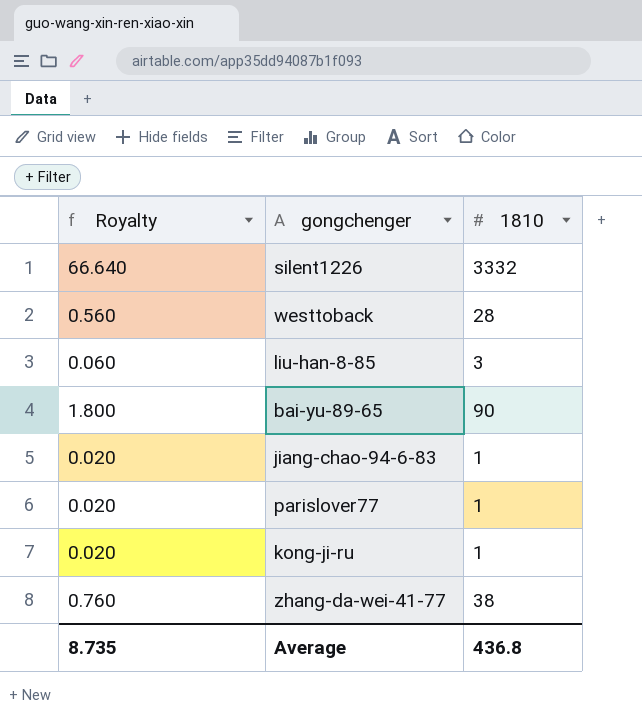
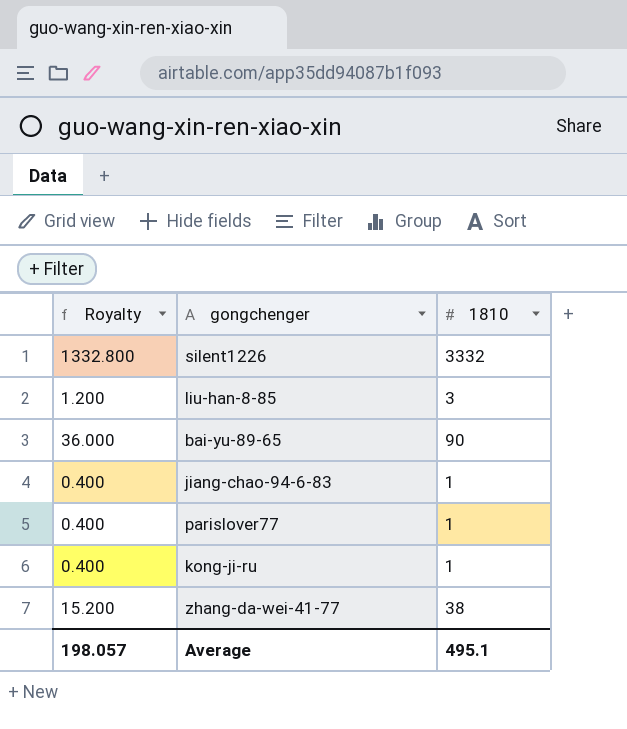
column Royalty | formula: [1810] * 0.02 -> [1810] * 0.4
row westtoback: 0.560 | 28 -> none
Average | Royalty: 8.735 -> 198.057
Average | 1810: 436.8 -> 495.1

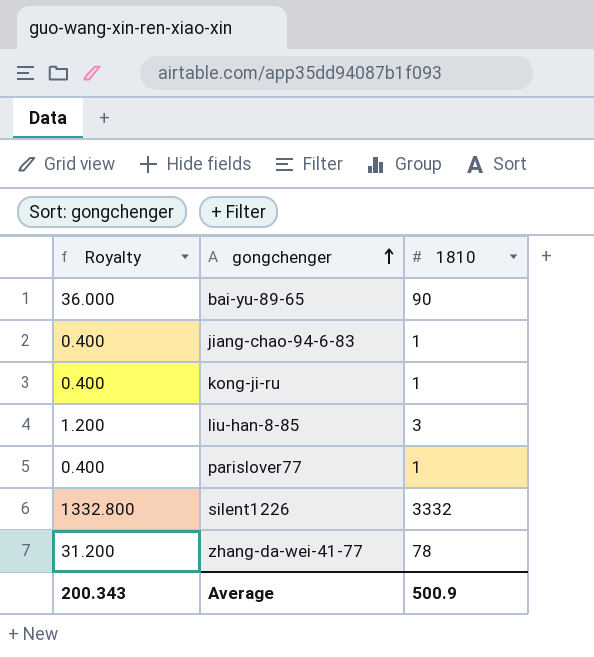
row order: none -> gongchenger ascending
zhang-da-wei-41-77 | Royalty: 15.200 -> 31.200
zhang-da-wei-41-77 | 1810: 38 -> 78
Average | Royalty: 198.057 -> 200.343
Average | 1810: 495.1 -> 500.9

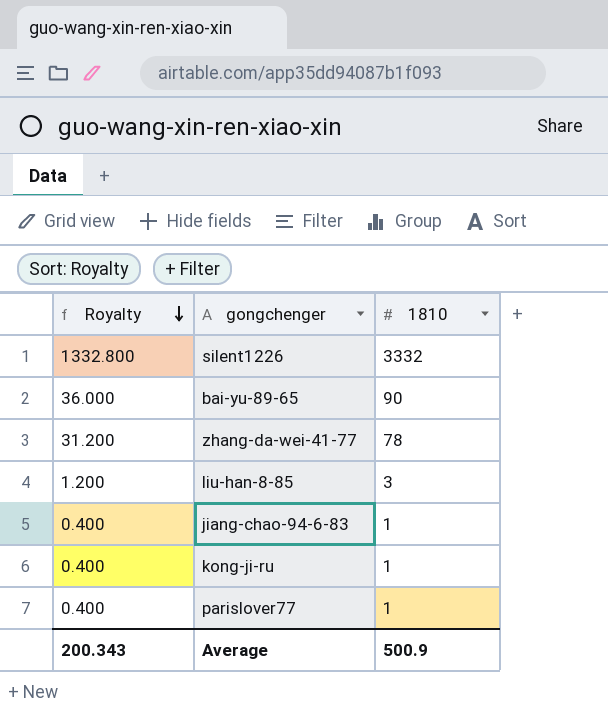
row order: gongchenger ascending -> Royalty descending

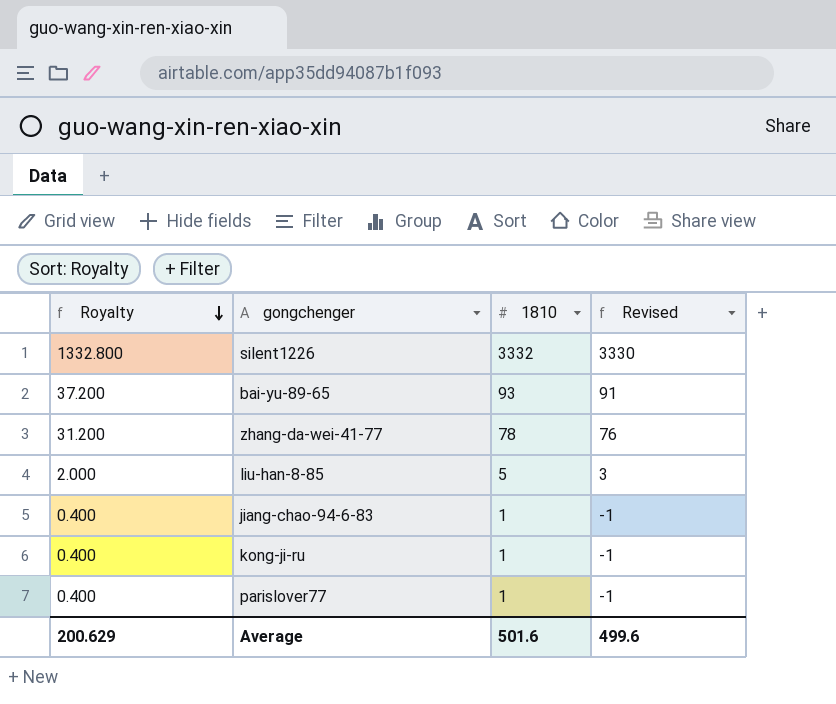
column Revised | formula: none -> [1810] - 2
bai-yu-89-65 | Royalty: 36.000 -> 37.200
bai-yu-89-65 | 1810: 90 -> 93
liu-han-8-85 | Royalty: 1.200 -> 2.000
liu-han-8-85 | 1810: 3 -> 5
Average | Royalty: 200.343 -> 200.629
Average | 1810: 500.9 -> 501.6

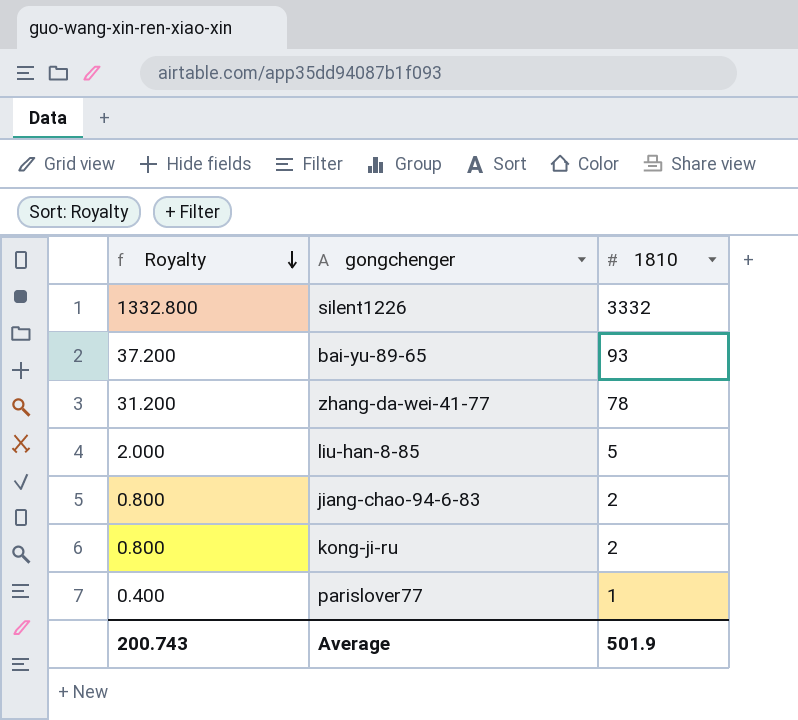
column Revised | formula: [1810] - 2 -> none
jiang-chao-94-6-83 | Royalty: 0.400 -> 0.800
jiang-chao-94-6-83 | 1810: 1 -> 2
kong-ji-ru | Royalty: 0.400 -> 0.800
kong-ji-ru | 1810: 1 -> 2
Average | Royalty: 200.629 -> 200.743
Average | 1810: 501.6 -> 501.9

